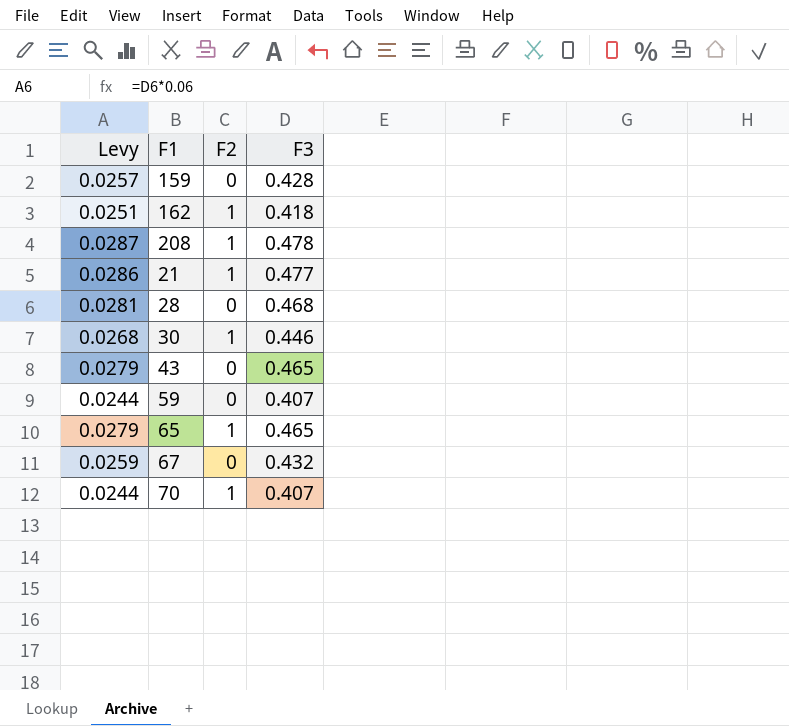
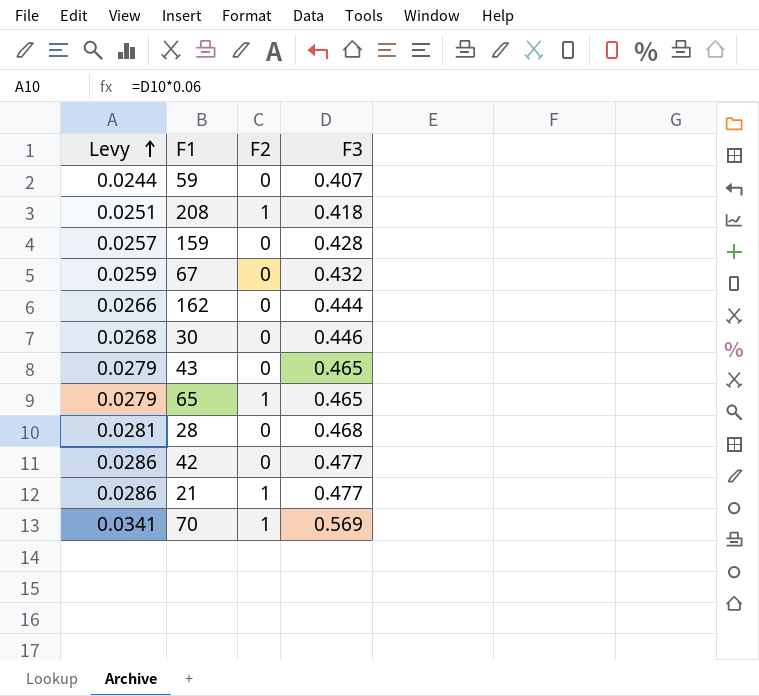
row order: none -> Levy ascending
208 | Levy: 0.0287 -> 0.0251
208 | F3: 0.478 -> 0.418
162 | Levy: 0.0251 -> 0.0266
162 | F2: 1 -> 0
162 | F3: 0.418 -> 0.444
30 | F2: 1 -> 0
row 42: none -> 0.0286 | 0 | 0.477
70 | Levy: 0.0244 -> 0.0341
70 | F3: 0.407 -> 0.569

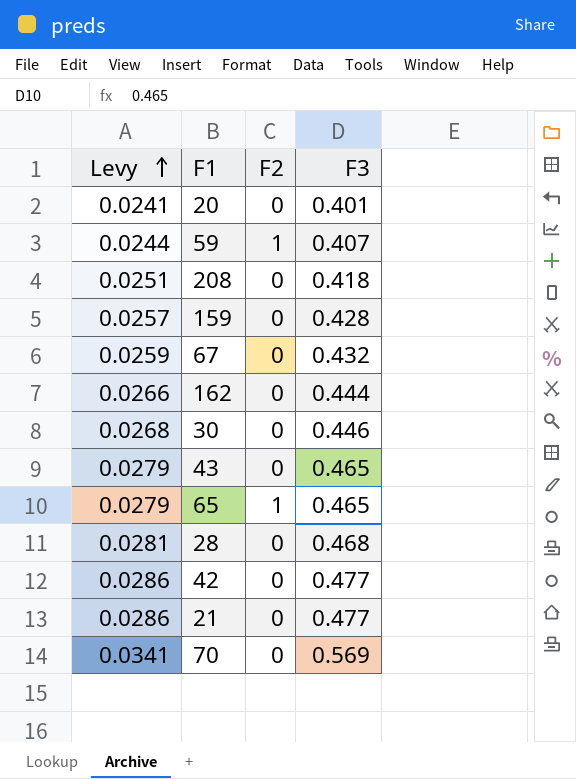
row 20: none -> 0.0241 | 0 | 0.401
59 | F2: 0 -> 1
208 | F2: 1 -> 0
21 | F2: 1 -> 0
70 | F2: 1 -> 0

